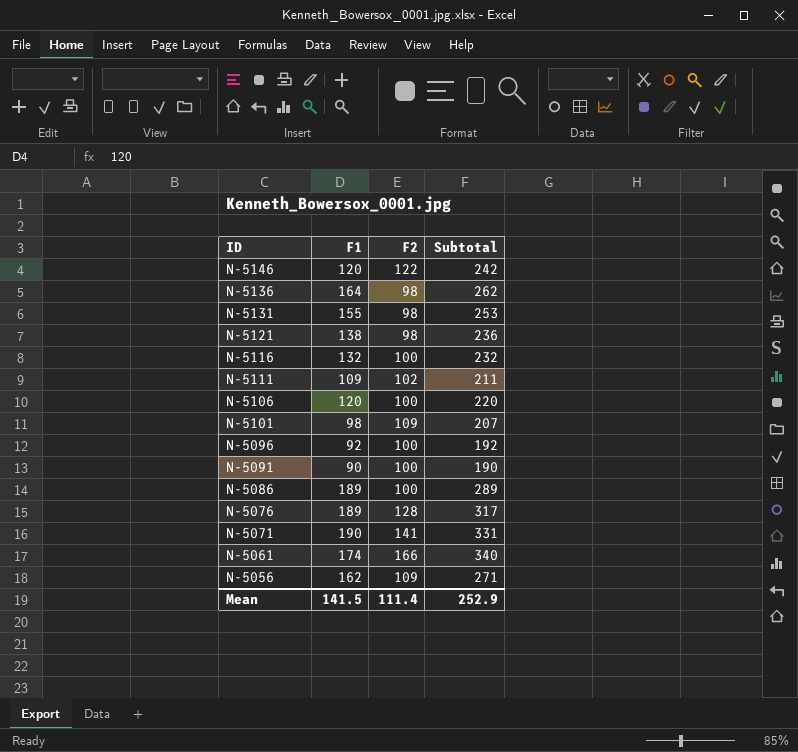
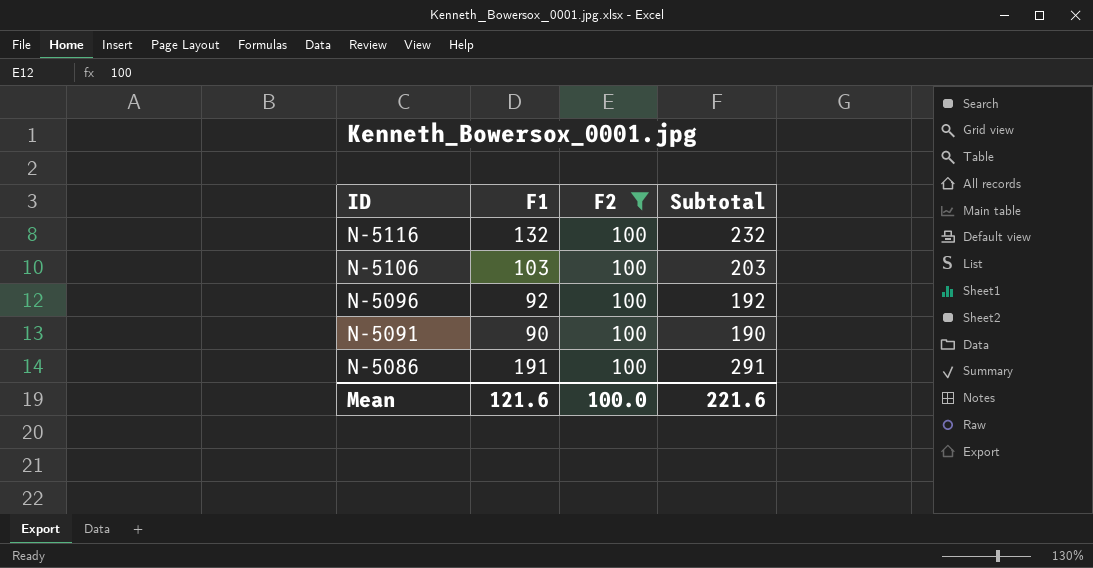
filter: none -> F2 = 100
N-5106 | F1: 120 -> 103
N-5106 | Subtotal: 220 -> 203
N-5086 | F1: 189 -> 191
N-5086 | Subtotal: 289 -> 291
Mean | F1: 141.5 -> 121.6
Mean | F2: 111.4 -> 100.0
Mean | Subtotal: 252.9 -> 221.6

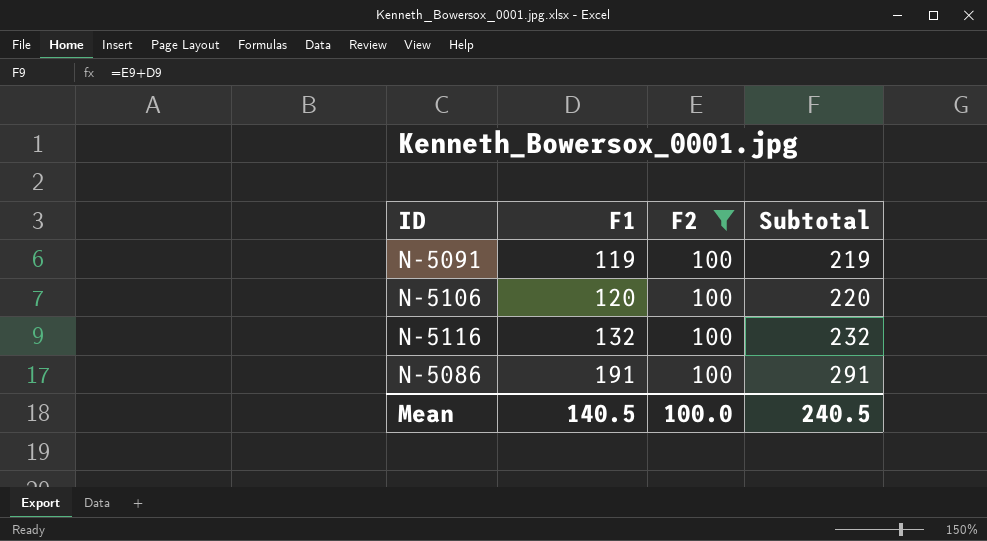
row order: ID descending -> F1 ascending
row N-5096: 92 | 100 | 192 -> none
N-5091 | F1: 90 -> 119
N-5091 | Subtotal: 190 -> 219
N-5106 | F1: 103 -> 120
N-5106 | Subtotal: 203 -> 220
Mean | F1: 121.6 -> 140.5
Mean | Subtotal: 221.6 -> 240.5

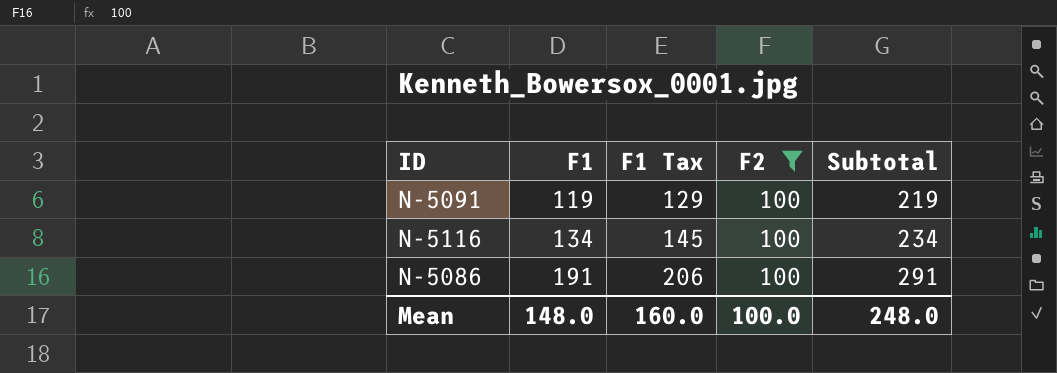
column F1 Tax | formula: none -> [F1] * 1.08
row N-5106: 120 | 100 | 220 -> none
N-5116 | F1: 132 -> 134
N-5116 | Subtotal: 232 -> 234
Mean | F1: 140.5 -> 148.0
Mean | Subtotal: 240.5 -> 248.0

